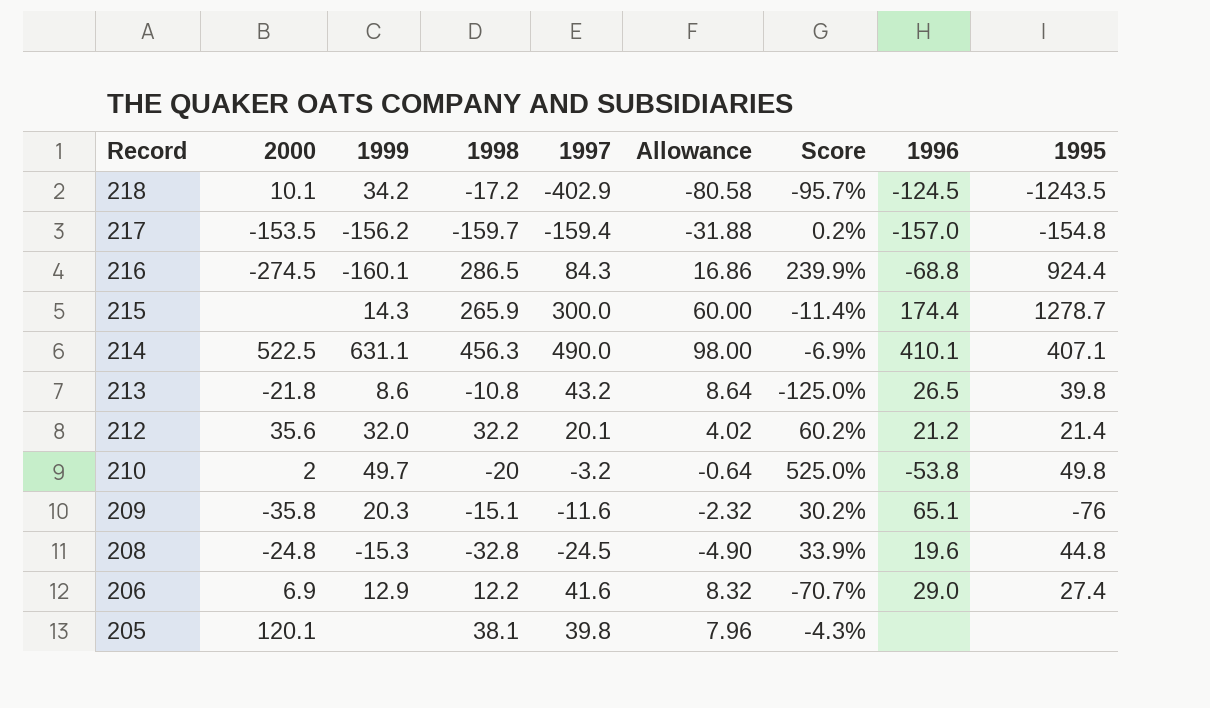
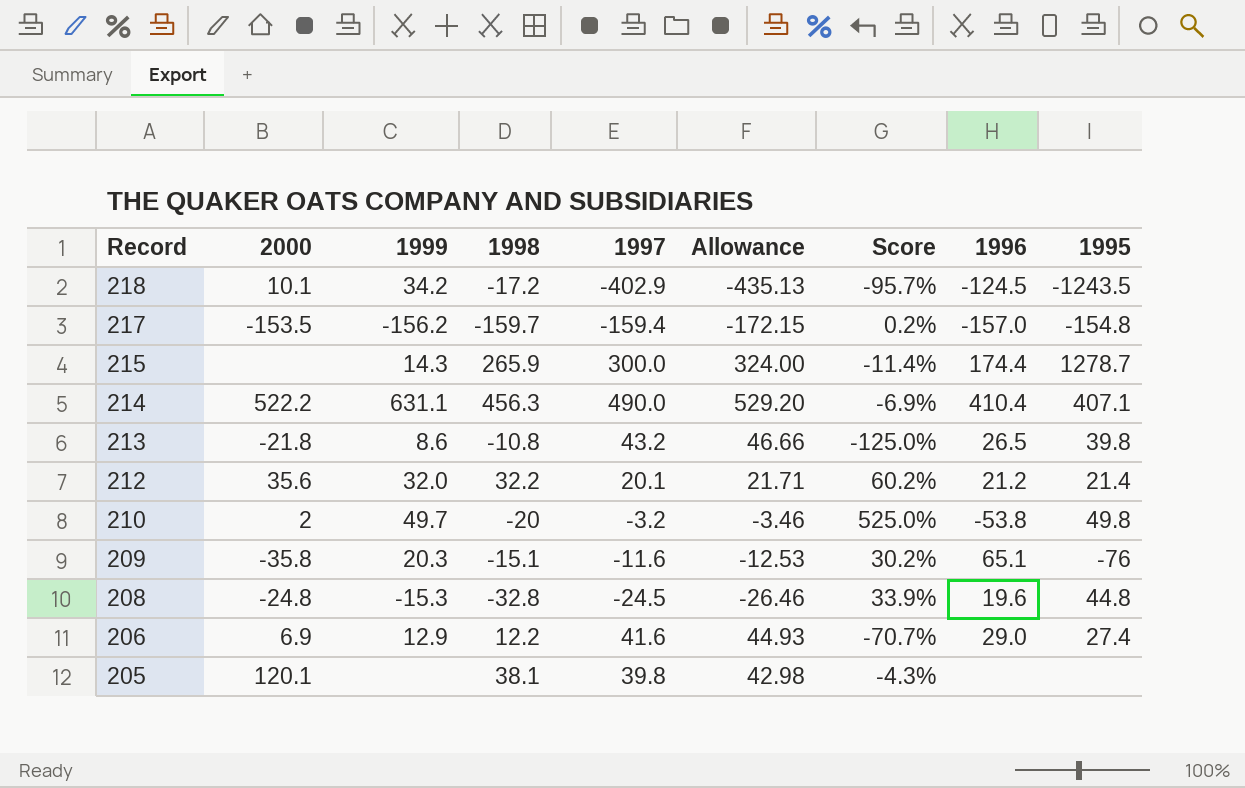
column Allowance | formula: [1997] * 0.2 -> [1997] * 1.08
row 216: -274.5 | -160.1 | 286.5 | 84.3 | 16.86 | 239.9% | -68.8 | 924.4 -> none
214 | 2000: 522.5 -> 522.2
214 | 1996: 410.1 -> 410.4

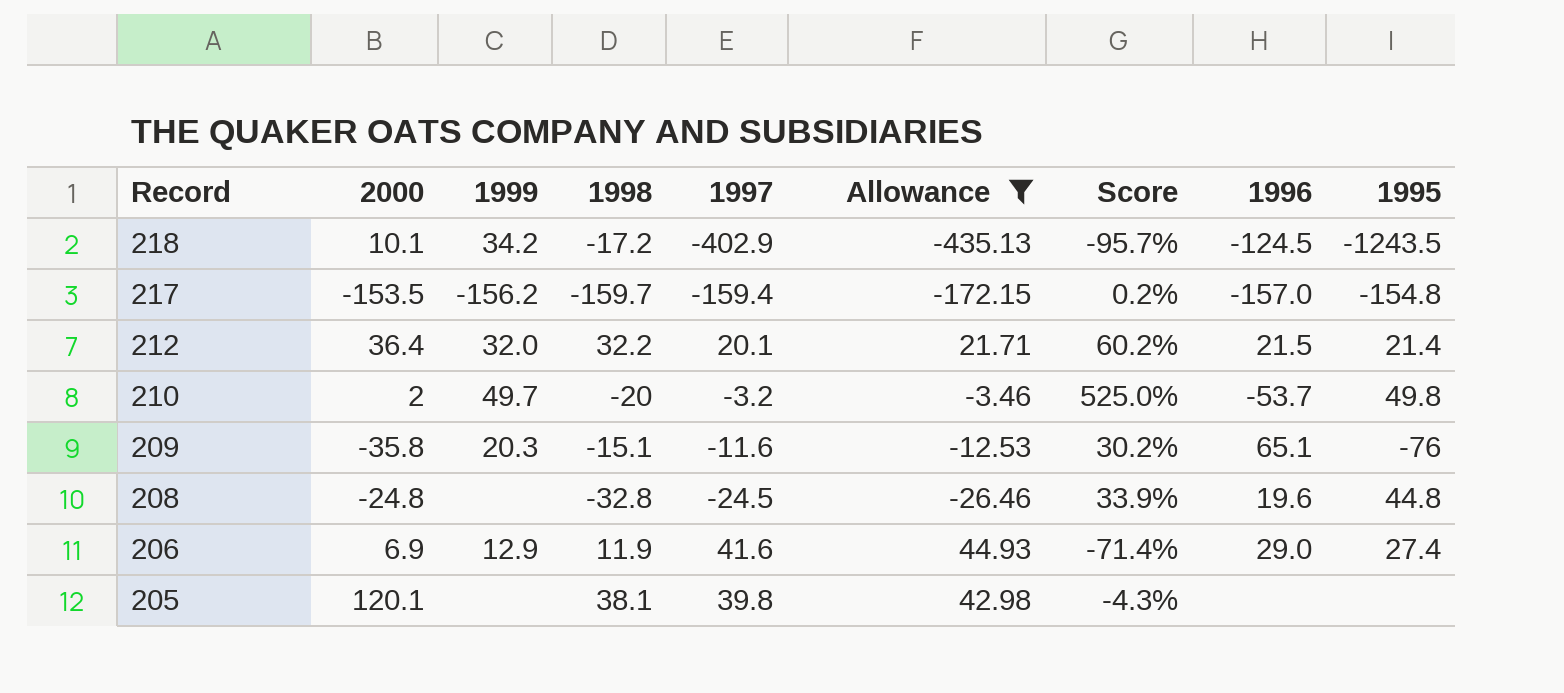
filter: none -> Allowance <= 44.93
212 | 2000: 35.6 -> 36.4
212 | 1996: 21.2 -> 21.5
210 | 1996: -53.8 -> -53.7
208 | 1999: -15.3 -> none
206 | 1998: 12.2 -> 11.9
206 | Score: -70.7% -> -71.4%

